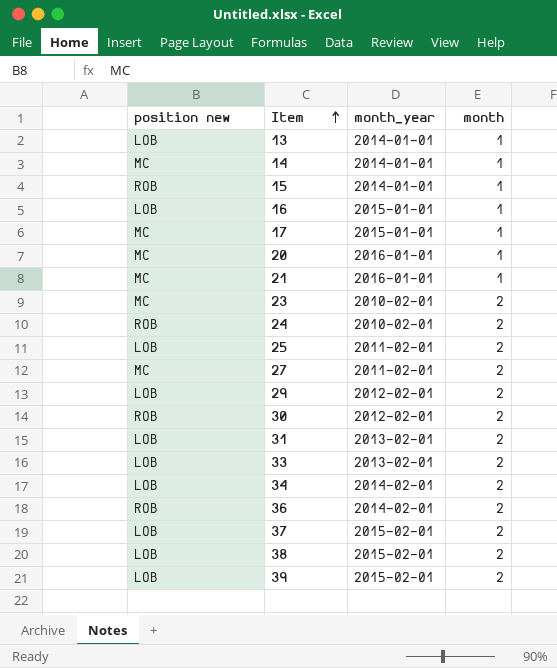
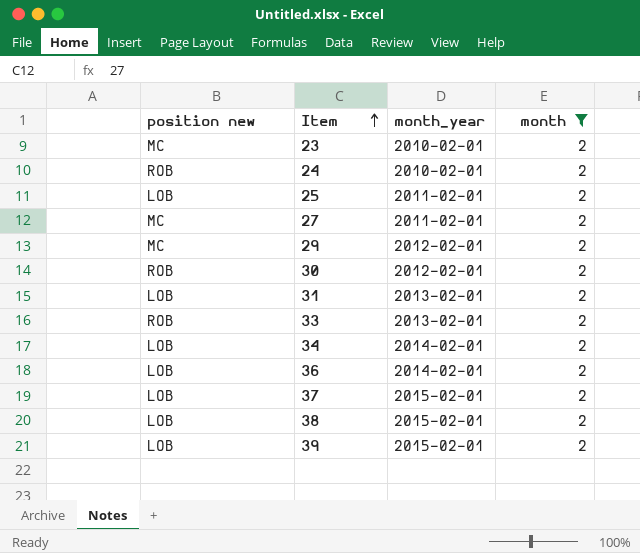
filter: none -> month = 2
29 | position new: LOB -> MC
33 | position new: LOB -> ROB
36 | position new: ROB -> LOB

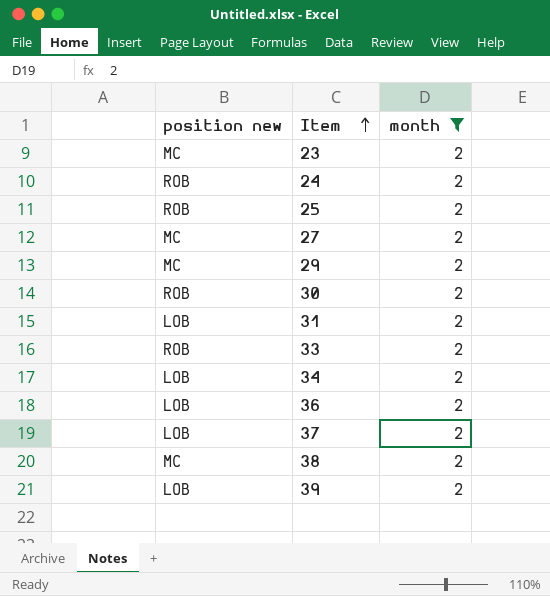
column month_year | position: 3 -> none
25 | position new: LOB -> ROB
38 | position new: LOB -> MC

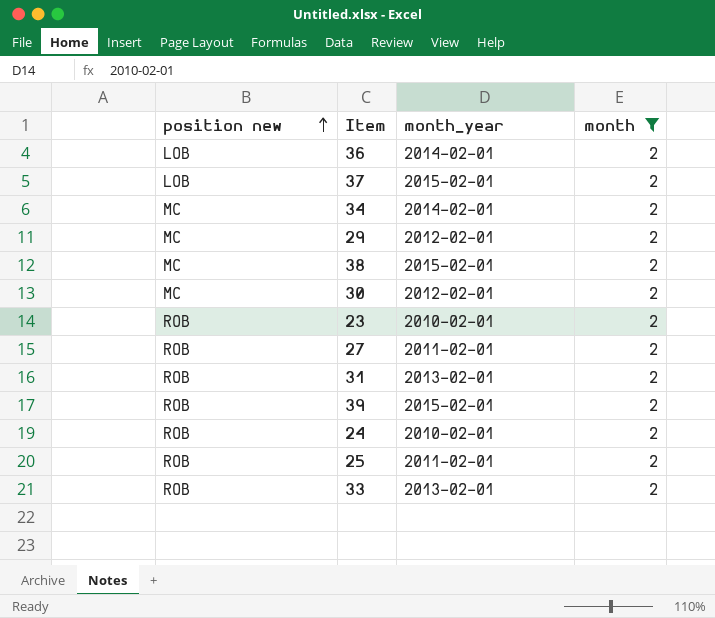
row order: Item ascending -> position new ascending
column month_year | position: none -> 3
34 | position new: LOB -> MC
30 | position new: ROB -> MC
23 | position new: MC -> ROB
27 | position new: MC -> ROB
31 | position new: LOB -> ROB
39 | position new: LOB -> ROB

